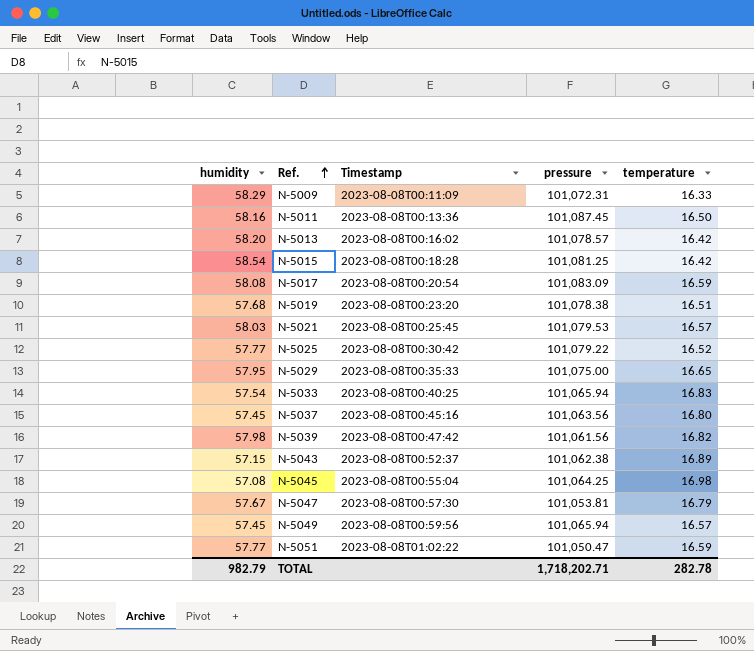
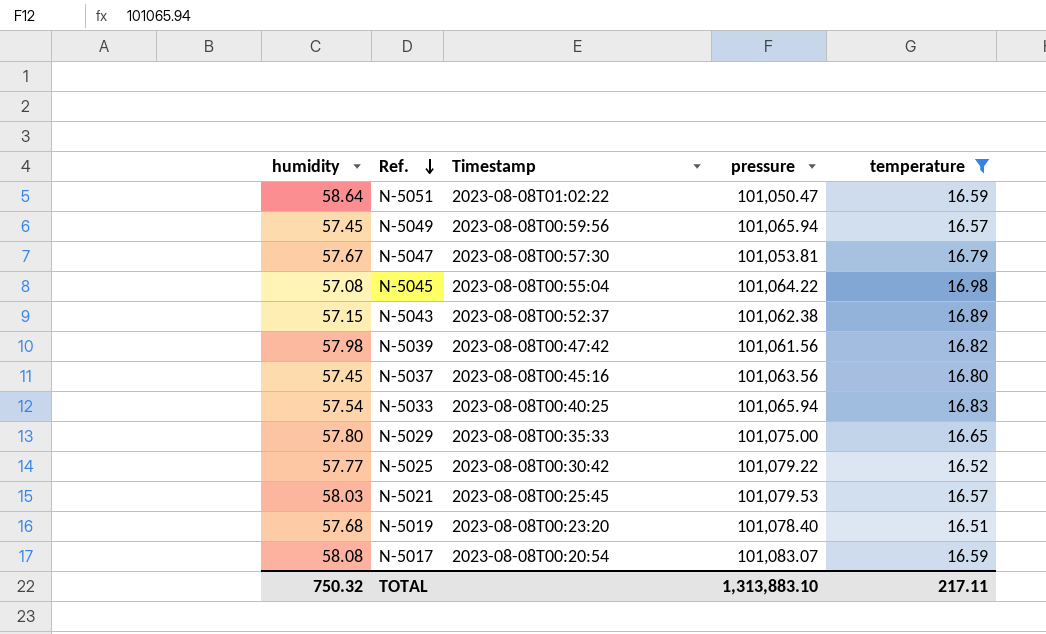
filter: none -> temperature >= 16.51
row order: Ref. ascending -> Ref. descending
N-5051 | humidity: 57.77 -> 58.64
N-5045 | pressure: 101,064.25 -> 101,064.22
N-5029 | humidity: 57.95 -> 57.80
N-5019 | pressure: 101,078.38 -> 101,078.40
N-5017 | pressure: 101,083.09 -> 101,083.07
TOTAL | humidity: 982.79 -> 750.32
TOTAL | pressure: 1,718,202.71 -> 1,313,883.10
TOTAL | temperature: 282.78 -> 217.11

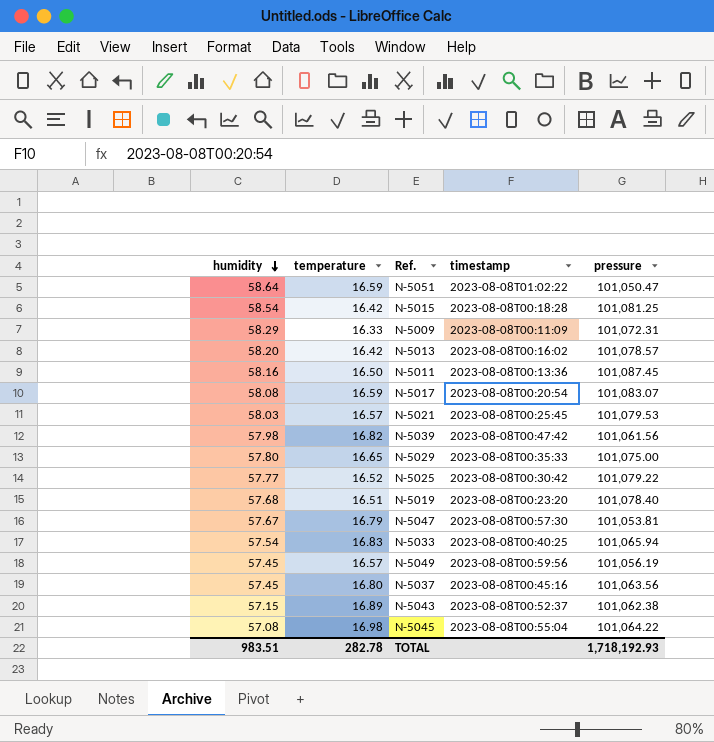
filter: temperature >= 16.51 -> none
row order: Ref. descending -> humidity descending
column temperature | position: 5 -> 2
column name: Timestamp -> timestamp
N-5049 | pressure: 101,065.94 -> 101,056.19
TOTAL | humidity: 750.32 -> 983.51
TOTAL | temperature: 217.11 -> 282.78
TOTAL | pressure: 1,313,883.10 -> 1,718,192.93

